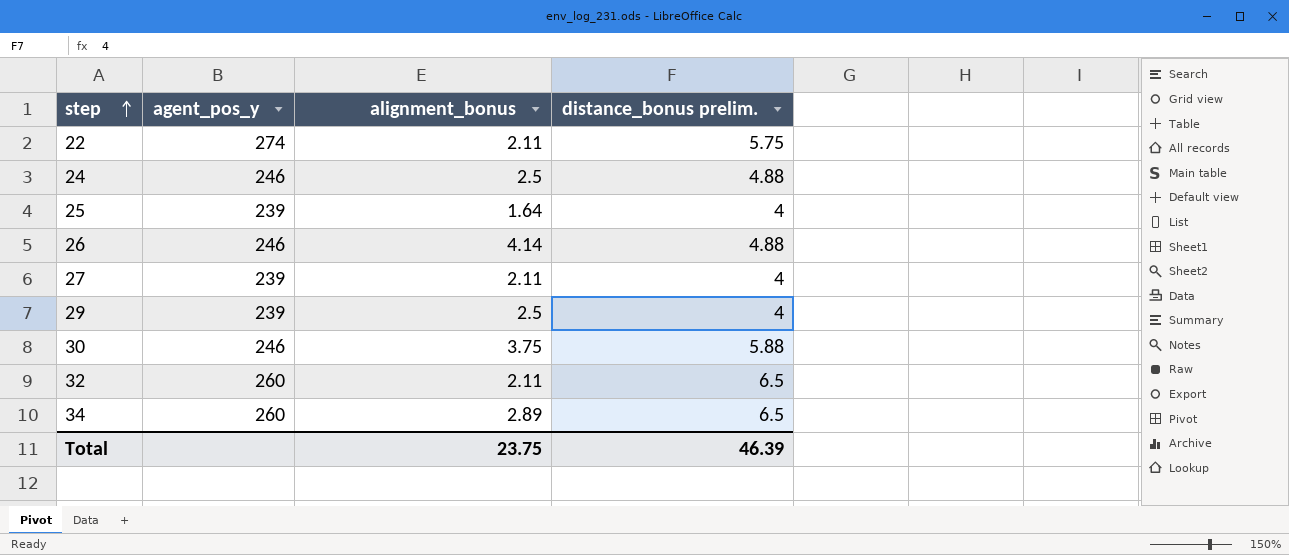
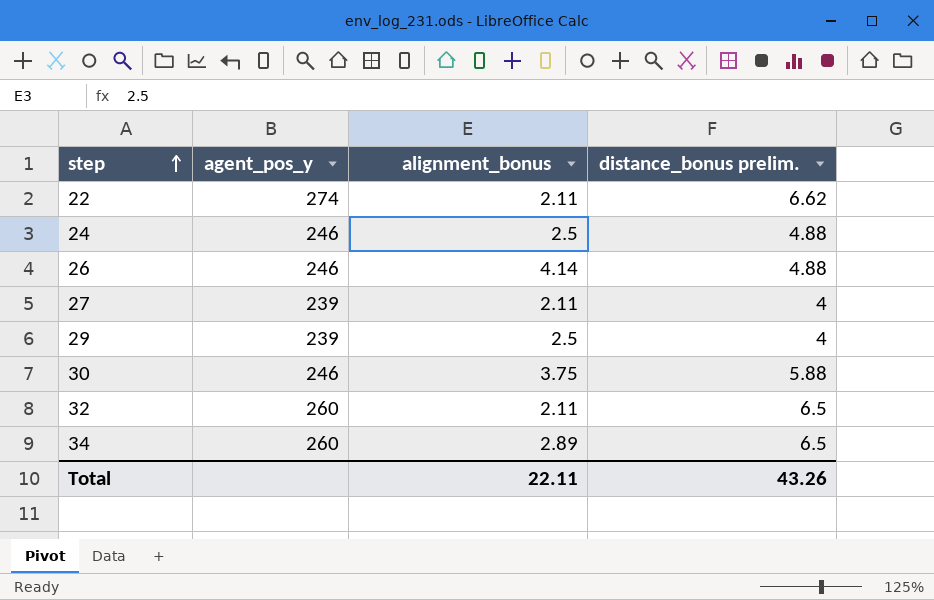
row 25: 239 | 1.64 | 4 -> none
22 | distance_bonus prelim.: 5.75 -> 6.62
Total | alignment_bonus: 23.75 -> 22.11
Total | distance_bonus prelim.: 46.39 -> 43.26

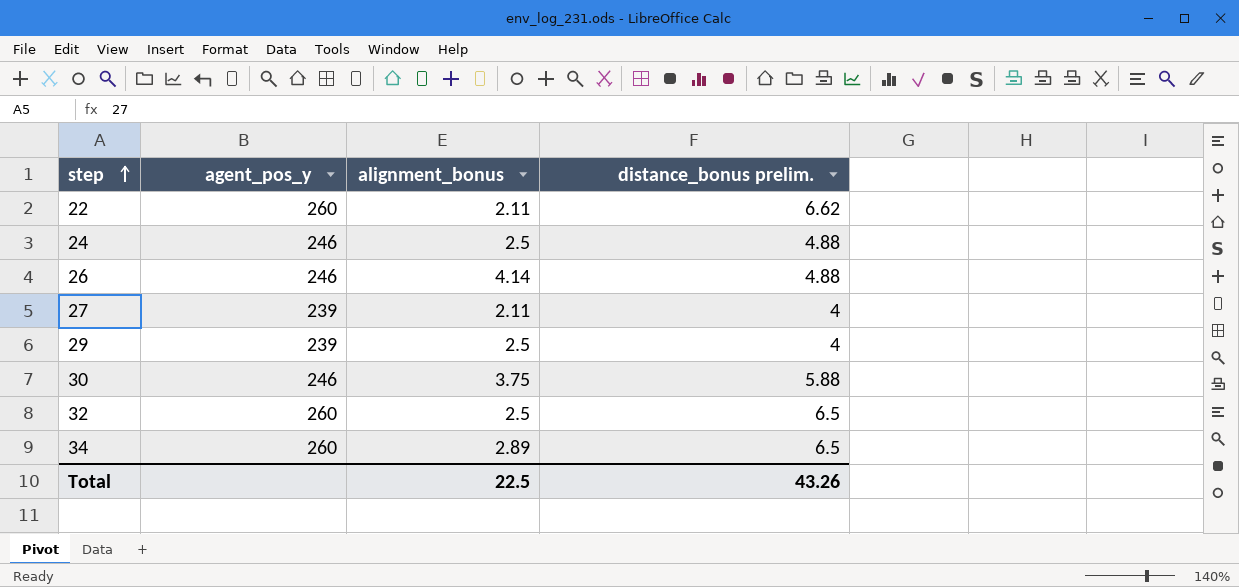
22 | agent_pos_y: 274 -> 260
32 | alignment_bonus: 2.11 -> 2.5
Total | alignment_bonus: 22.11 -> 22.5

